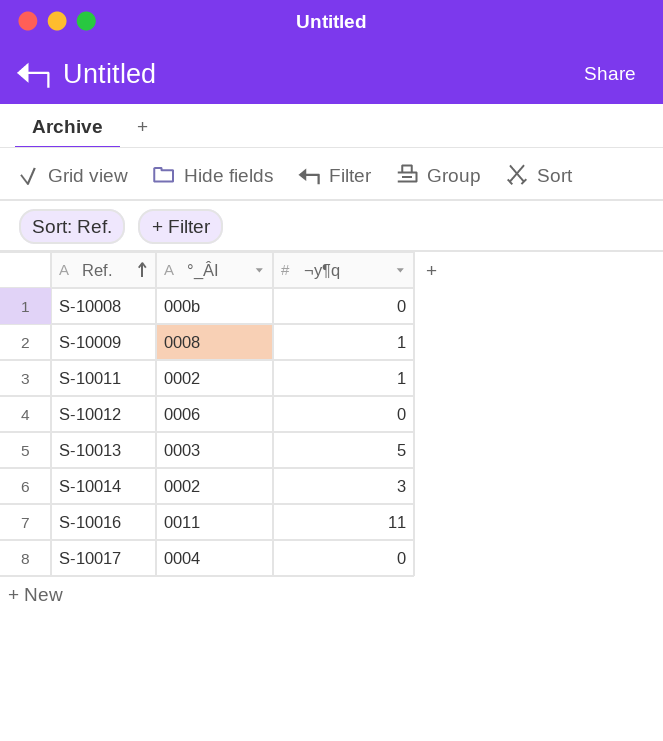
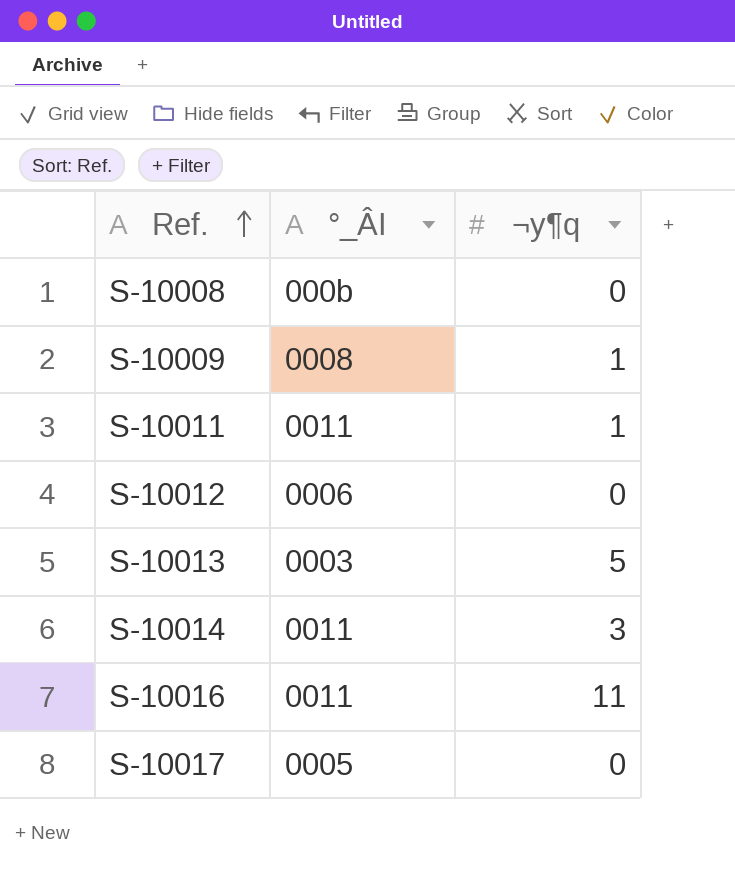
S-10011 | °_ÂI: 0002 -> 0011
S-10014 | °_ÂI: 0002 -> 0011
S-10017 | °_ÂI: 0004 -> 0005

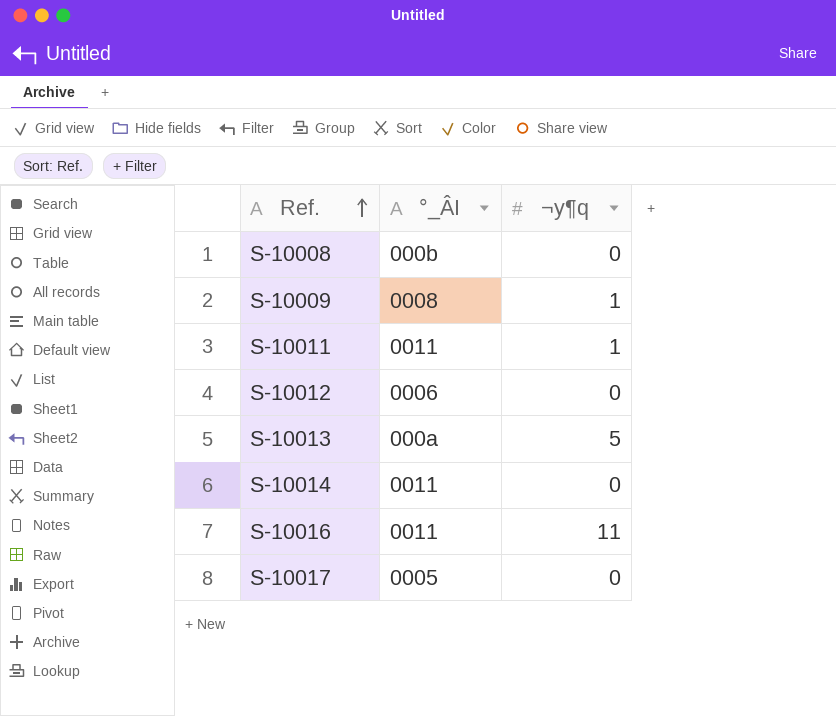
S-10013 | °_ÂI: 0003 -> 000a
S-10014 | ¬y¶q: 3 -> 0

